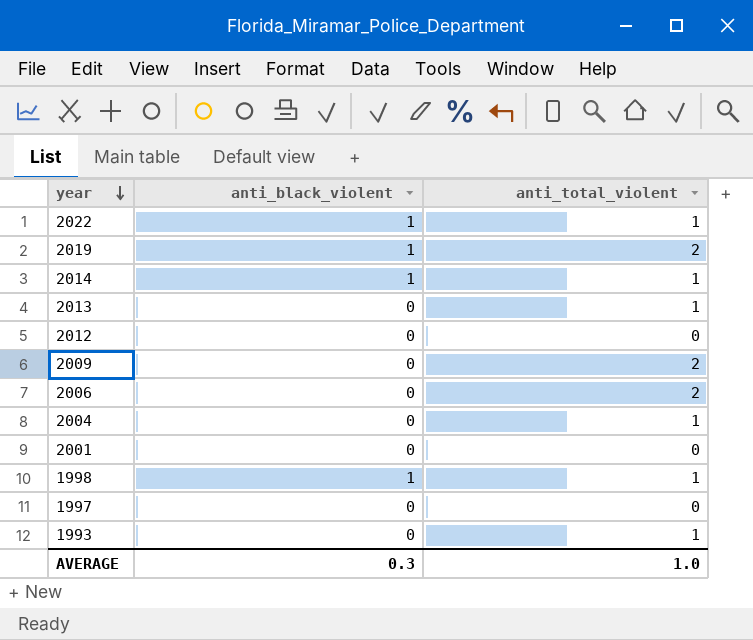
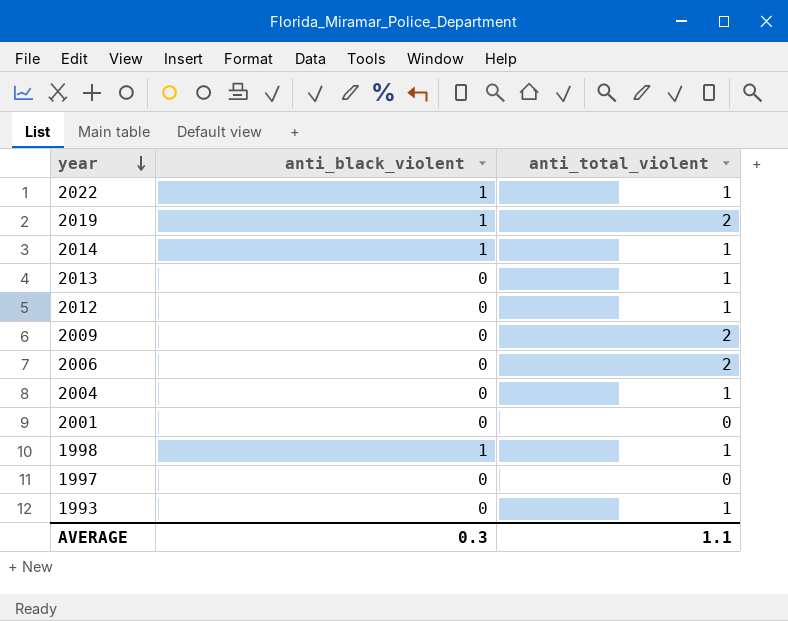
2012 | anti_total_violent: 0 -> 1
AVERAGE | anti_total_violent: 1.0 -> 1.1

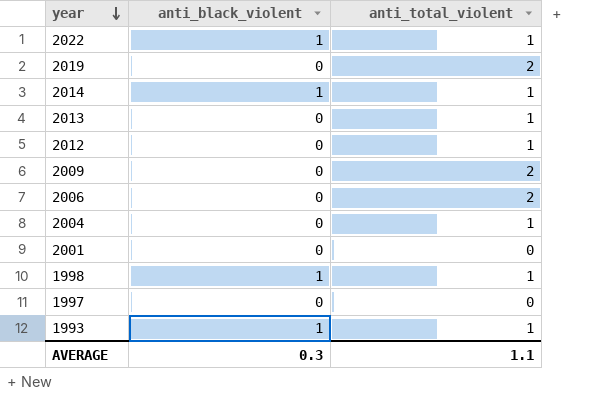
2019 | anti_black_violent: 1 -> 0
1993 | anti_black_violent: 0 -> 1

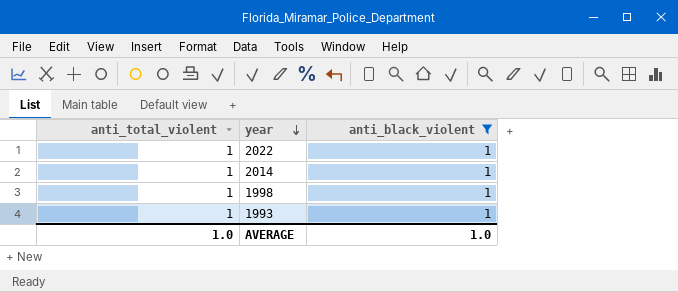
filter: none -> anti_black_violent = 1
column anti_total_violent | position: 3 -> 1
AVERAGE | anti_total_violent: 1.1 -> 1.0
AVERAGE | anti_black_violent: 0.3 -> 1.0

